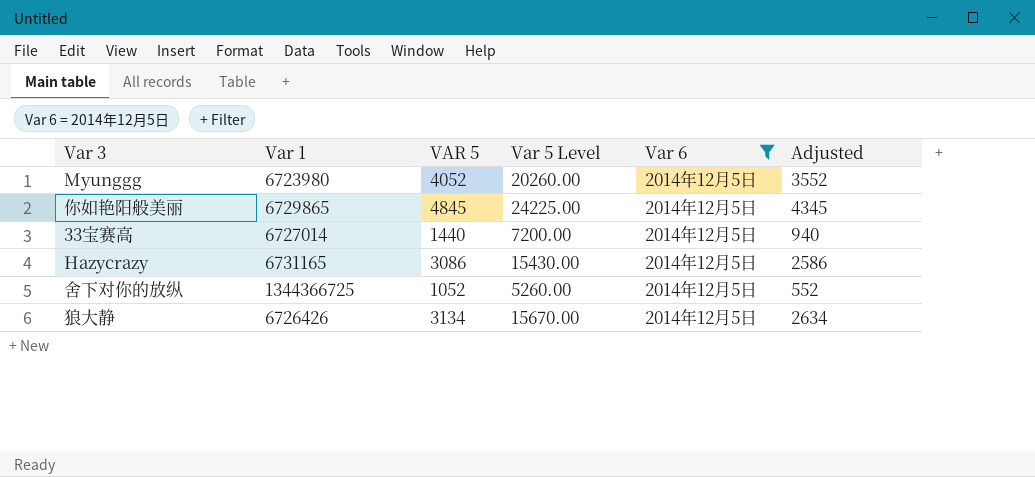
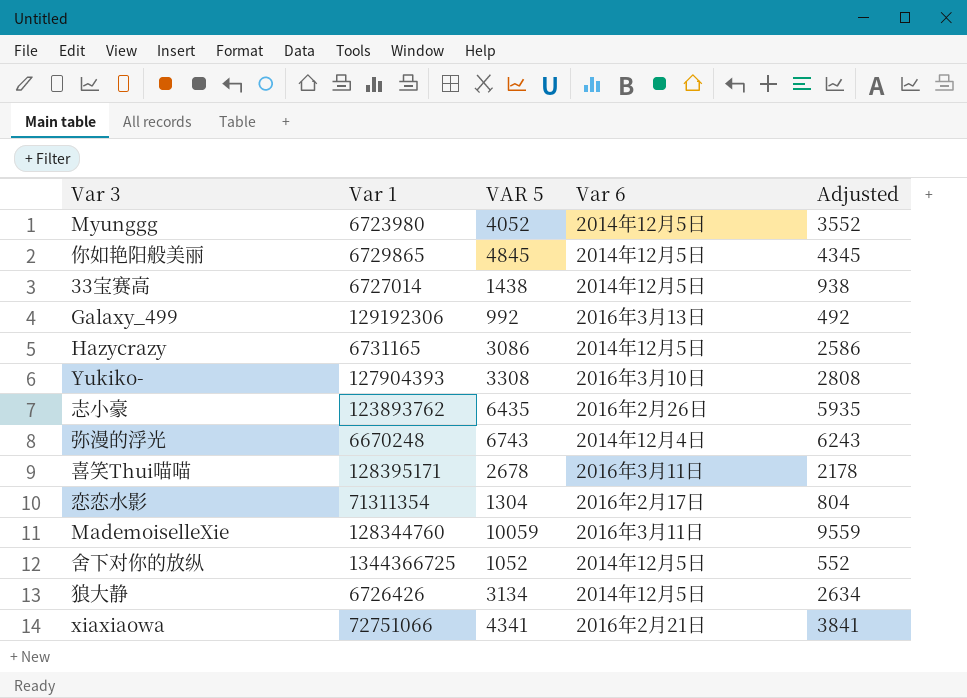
filter: Var 6 = 2014年12月5日 -> none
column Var 5 Level | formula: [VAR 5] * 5 -> none
33宝赛高 | VAR 5: 1440 -> 1438
33宝赛高 | Adjusted: 940 -> 938

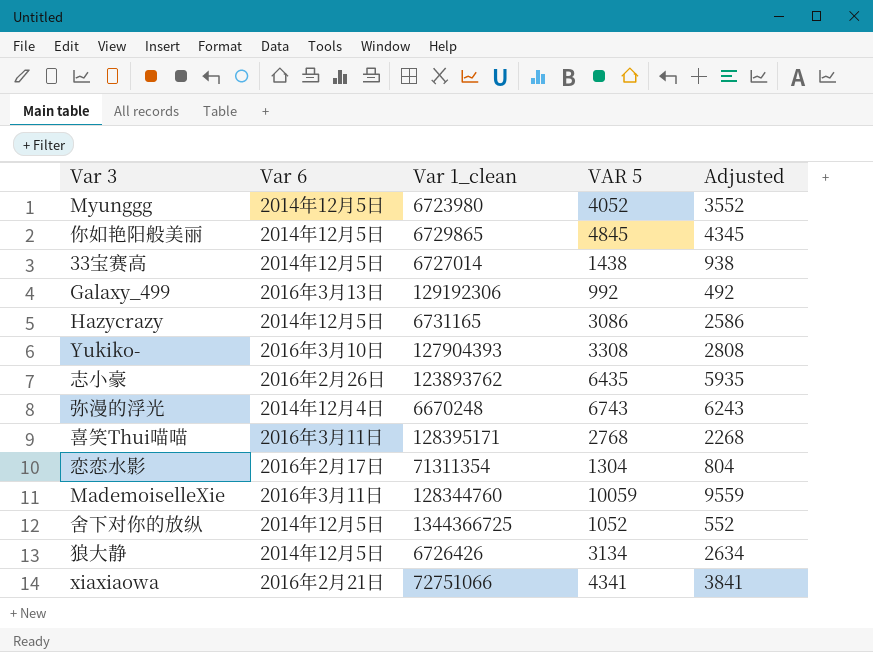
column Var 6 | position: 4 -> 2
column name: Var 1 -> Var 1_clean
喜笑Thui喵喵 | VAR 5: 2678 -> 2768
喜笑Thui喵喵 | Adjusted: 2178 -> 2268

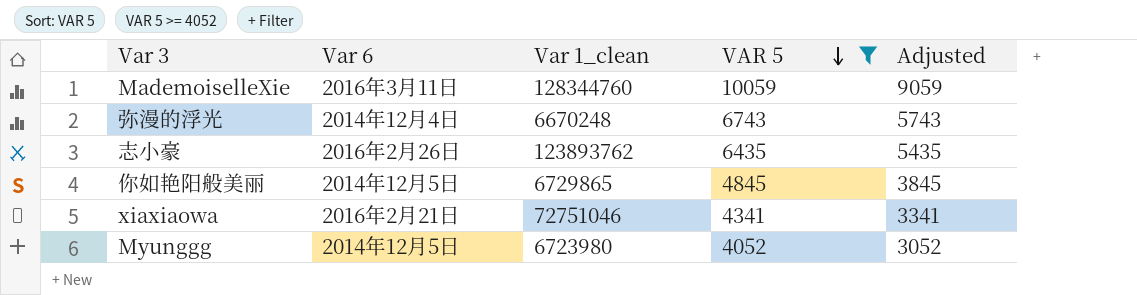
filter: none -> VAR 5 >= 4052
row order: none -> VAR 5 descending
column Adjusted | formula: [VAR 5] - 500 -> [VAR 5] - 1000
xiaxiaowa | Var 1_clean: 72751066 -> 72751046

